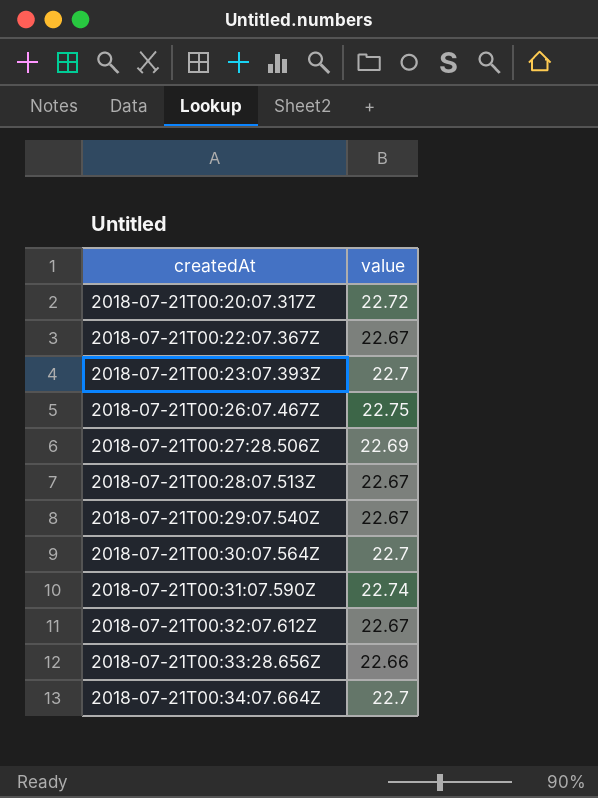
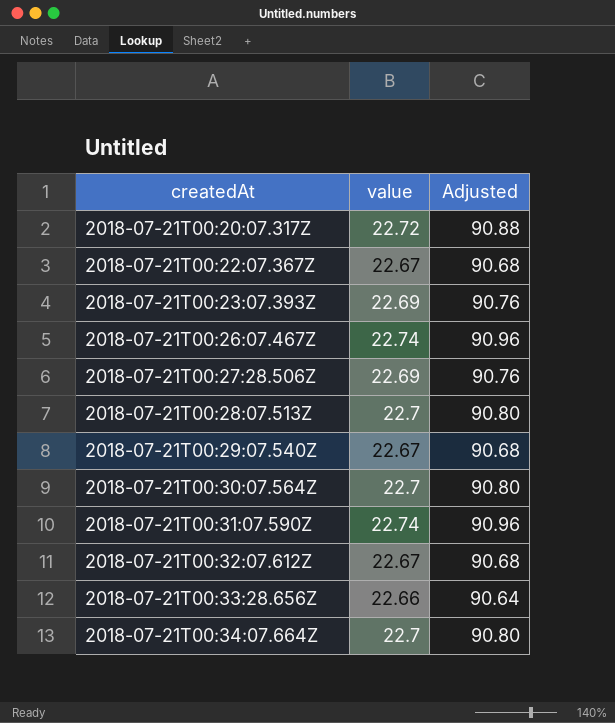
column Adjusted | formula: none -> [value] * 4
2018-07-21T00:23:07.393Z | value: 22.7 -> 22.69
2018-07-21T00:26:07.467Z | value: 22.75 -> 22.74
2018-07-21T00:28:07.513Z | value: 22.67 -> 22.7

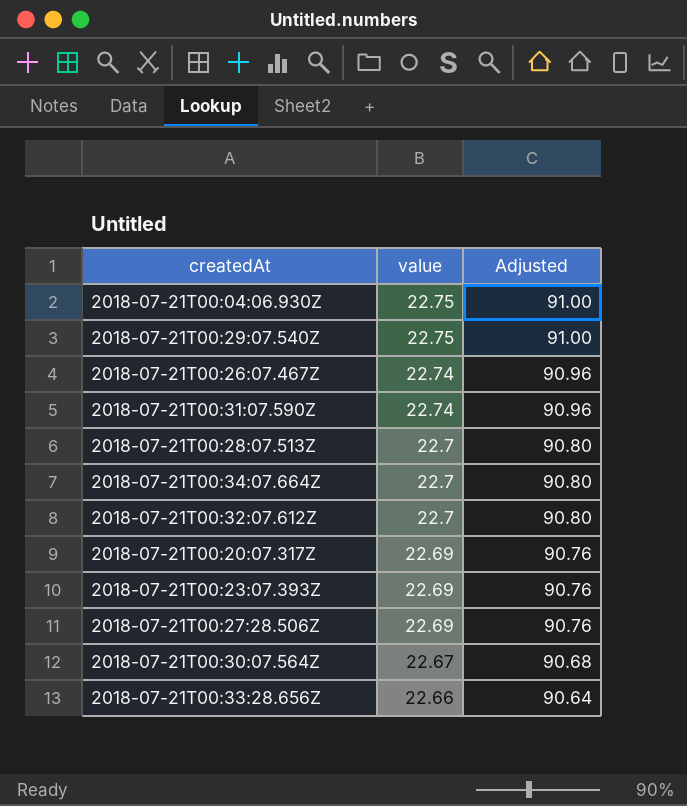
row order: createdAt ascending -> value descending
row 2018-07-21T00:22:07.367Z: 22.67 | 90.68 -> none
row 2018-07-21T00:04:06.930Z: none -> 22.75 | 91.00
2018-07-21T00:29:07.540Z | value: 22.67 -> 22.75
2018-07-21T00:29:07.540Z | Adjusted: 90.68 -> 91.00
2018-07-21T00:32:07.612Z | value: 22.67 -> 22.7
2018-07-21T00:32:07.612Z | Adjusted: 90.68 -> 90.80
2018-07-21T00:20:07.317Z | value: 22.72 -> 22.69
2018-07-21T00:20:07.317Z | Adjusted: 90.88 -> 90.76
2018-07-21T00:30:07.564Z | value: 22.7 -> 22.67
2018-07-21T00:30:07.564Z | Adjusted: 90.80 -> 90.68

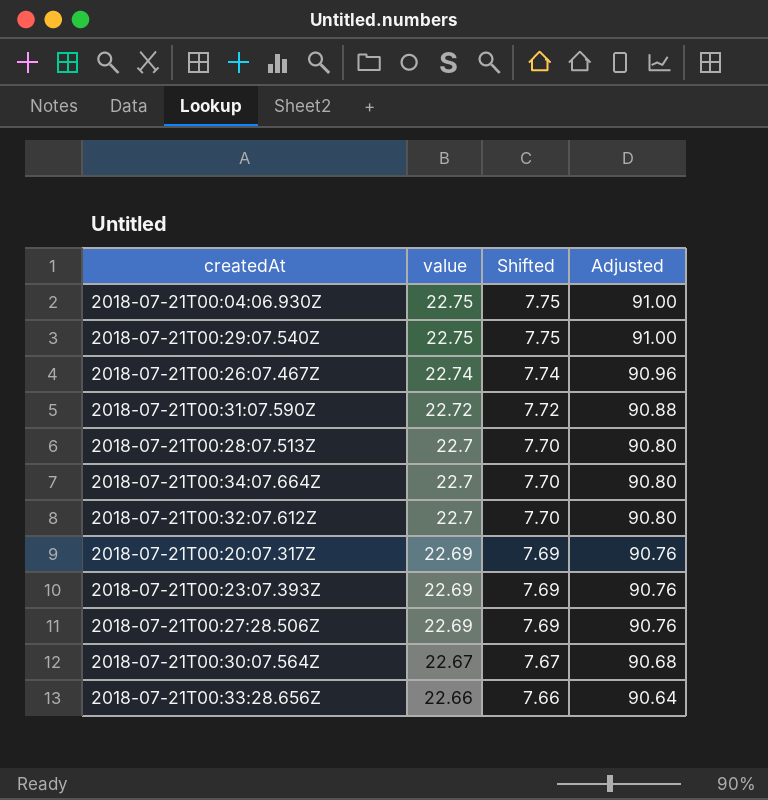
column Shifted | formula: none -> [value] - 15
2018-07-21T00:31:07.590Z | value: 22.74 -> 22.72
2018-07-21T00:31:07.590Z | Adjusted: 90.96 -> 90.88

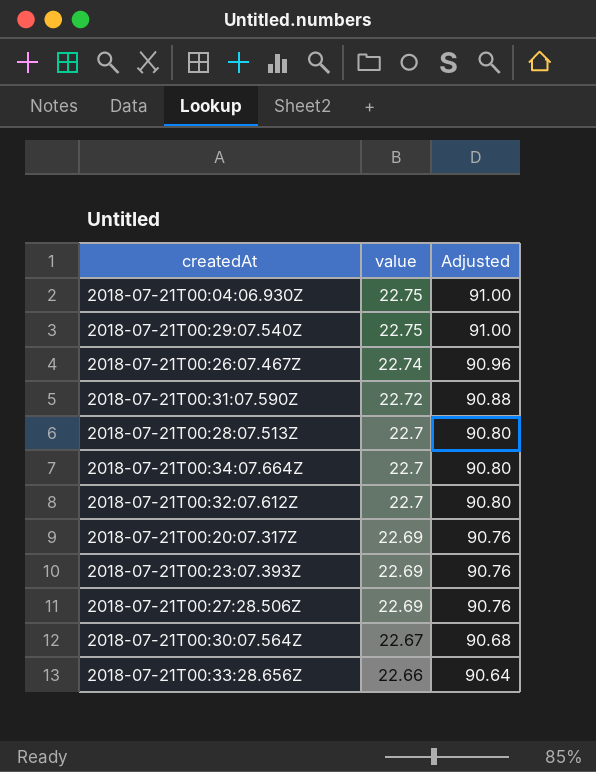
column Shifted | formula: [value] - 15 -> none

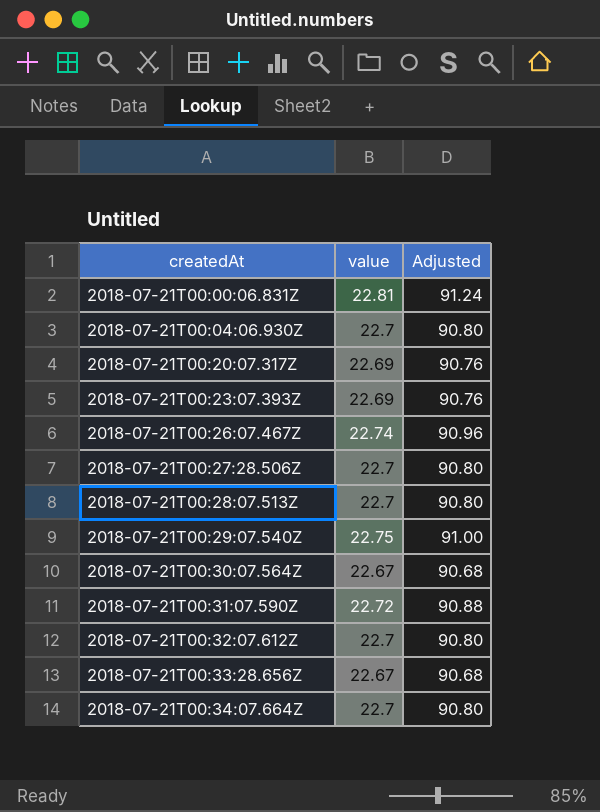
row order: value descending -> createdAt ascending
row 2018-07-21T00:00:06.831Z: none -> 22.81 | 91.24
2018-07-21T00:04:06.930Z | value: 22.75 -> 22.7
2018-07-21T00:04:06.930Z | Adjusted: 91.00 -> 90.80
2018-07-21T00:27:28.506Z | value: 22.69 -> 22.7
2018-07-21T00:27:28.506Z | Adjusted: 90.76 -> 90.80
2018-07-21T00:33:28.656Z | value: 22.66 -> 22.67
2018-07-21T00:33:28.656Z | Adjusted: 90.64 -> 90.68

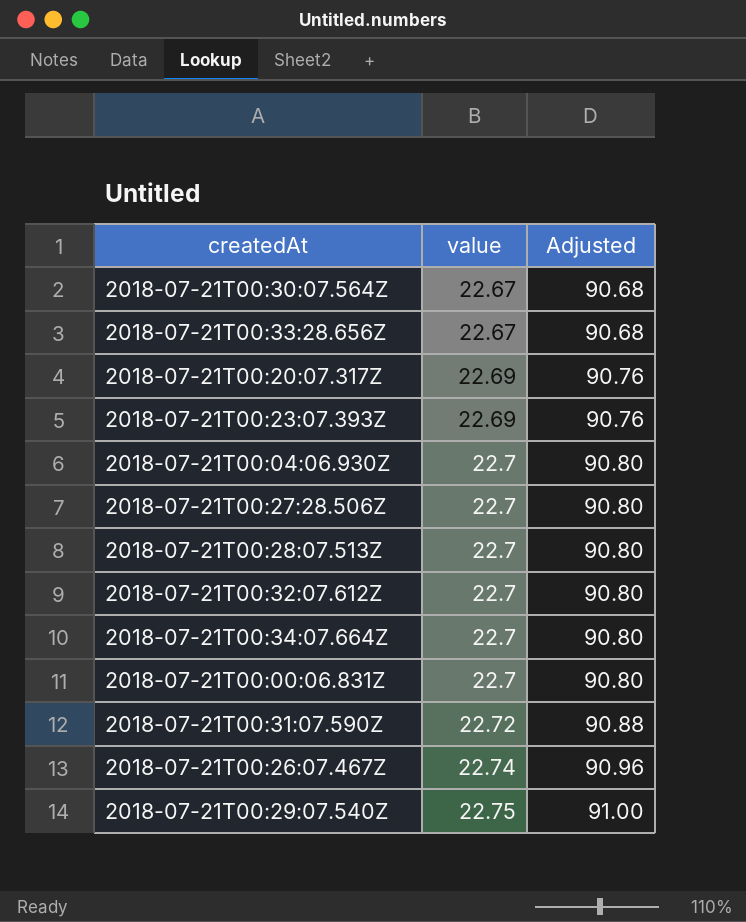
row order: createdAt ascending -> value ascending
2018-07-21T00:00:06.831Z | value: 22.81 -> 22.7
2018-07-21T00:00:06.831Z | Adjusted: 91.24 -> 90.80

